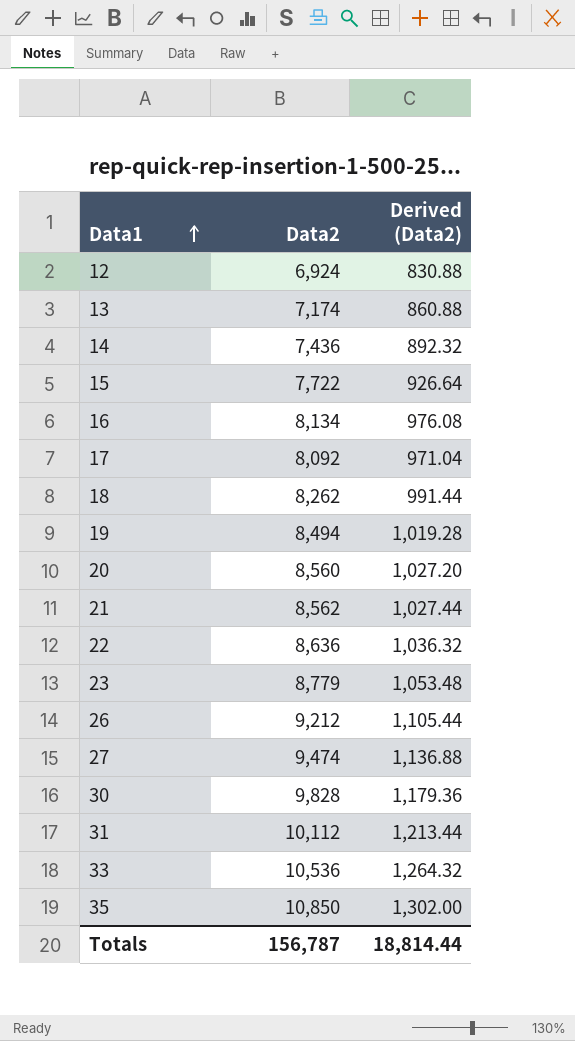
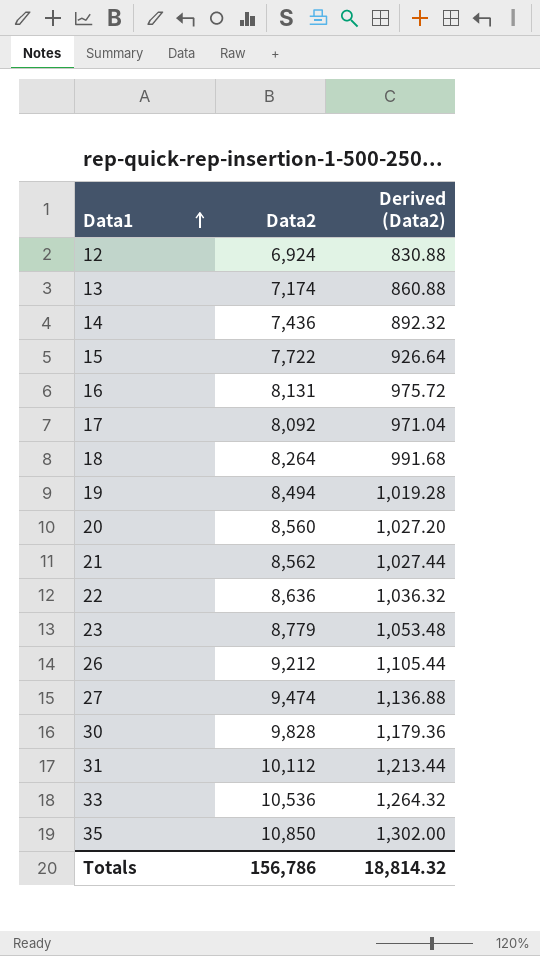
16 | Data2: 8,134 -> 8,131
16 | Derived (Data2): 976.08 -> 975.72
18 | Data2: 8,262 -> 8,264
18 | Derived (Data2): 991.44 -> 991.68
Totals | Data2: 156,787 -> 156,786
Totals | Derived (Data2): 18,814.44 -> 18,814.32

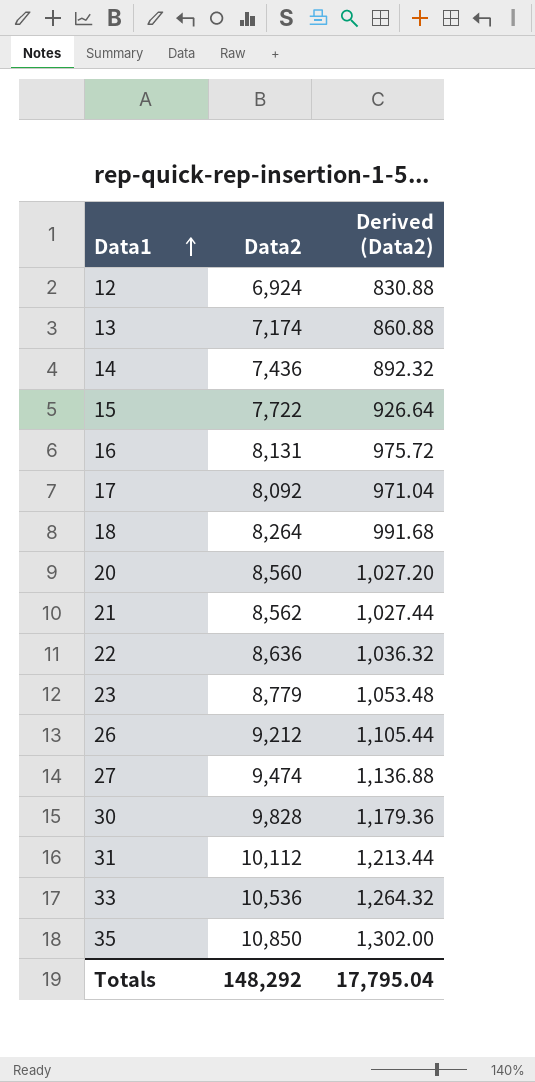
row 19: 8,494 | 1,019.28 -> none
Totals | Data2: 156,786 -> 148,292
Totals | Derived (Data2): 18,814.32 -> 17,795.04

